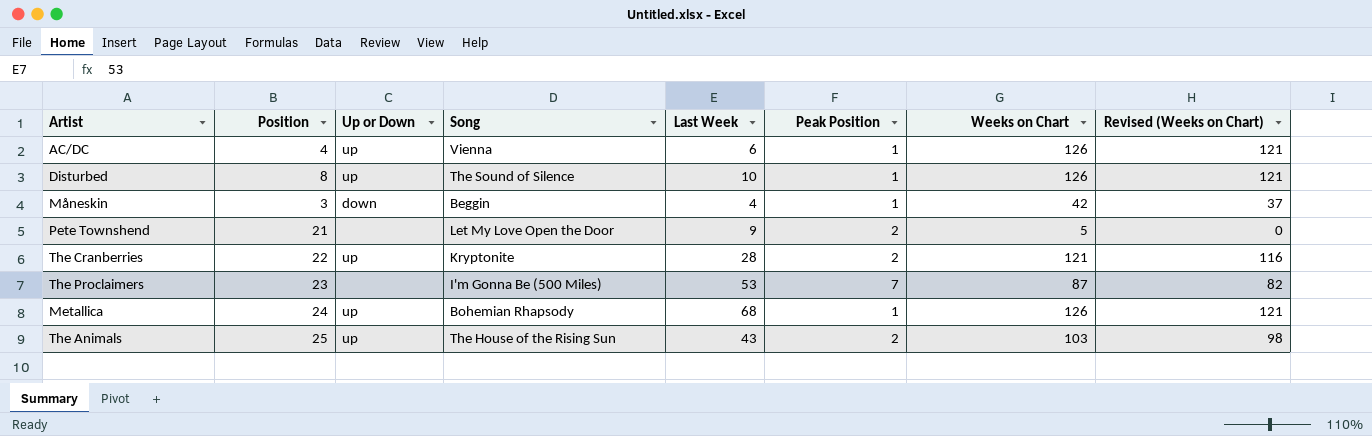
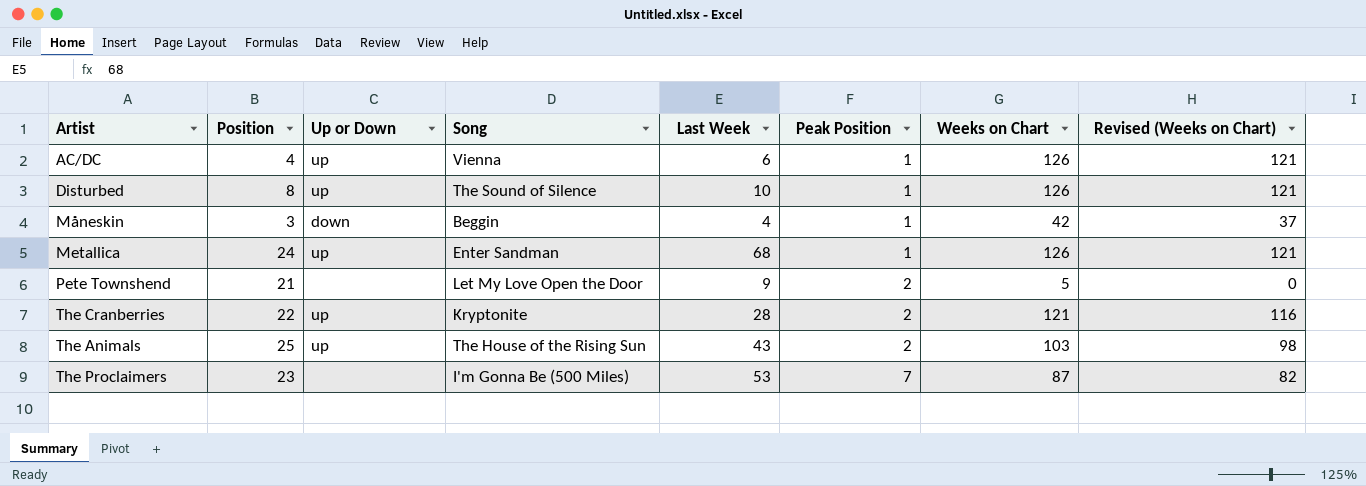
row order: none -> Peak Position ascending
Metallica | Song: Bohemian Rhapsody -> Enter Sandman

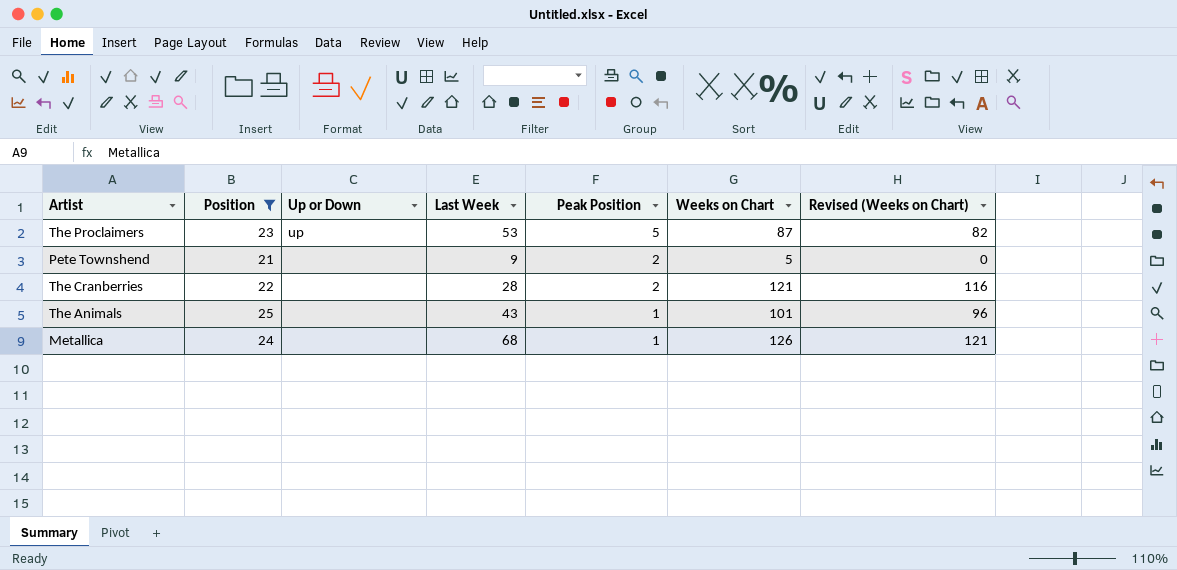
filter: none -> Position >= 21
row order: Peak Position ascending -> Peak Position descending
column Song | position: 4 -> none
The Proclaimers | Up or Down: none -> up
The Proclaimers | Peak Position: 7 -> 5
The Cranberries | Up or Down: up -> none
The Animals | Up or Down: up -> none
The Animals | Peak Position: 2 -> 1
The Animals | Weeks on Chart: 103 -> 101
The Animals | Revised (Weeks on Chart): 98 -> 96
Metallica | Up or Down: up -> none

